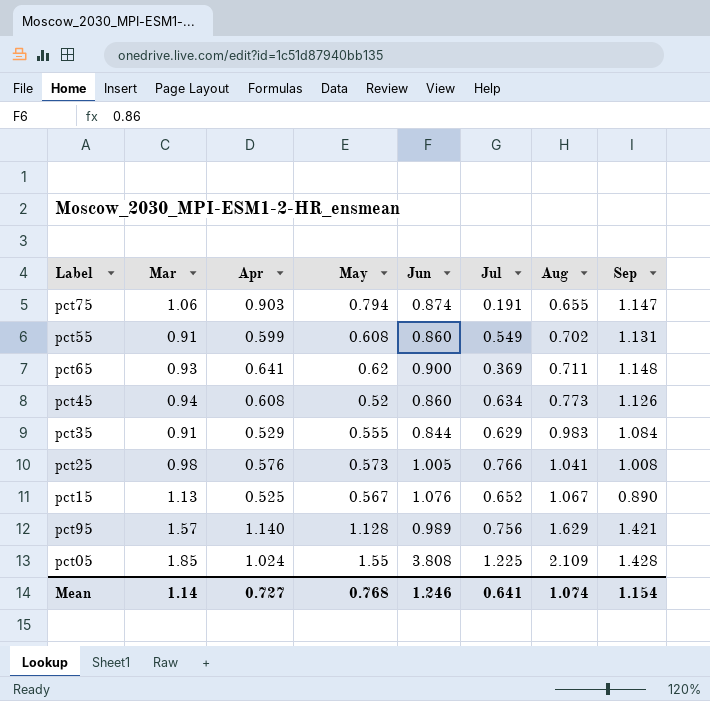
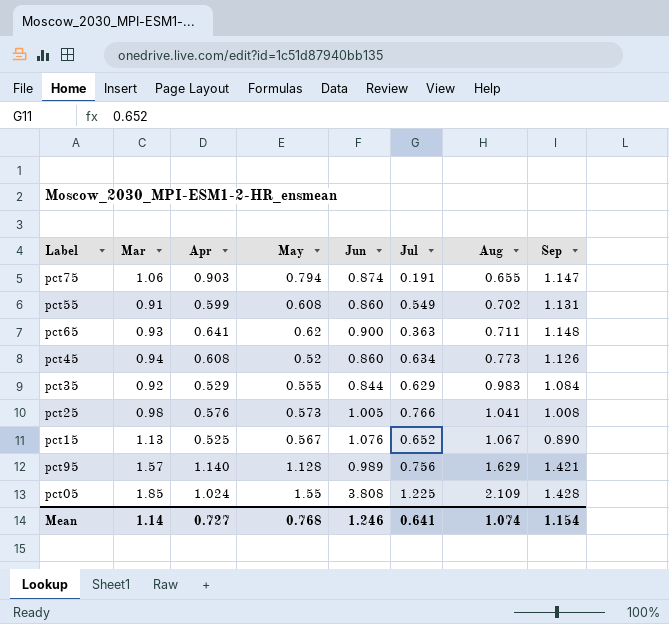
pct65 | Jul: 0.369 -> 0.363
pct35 | Mar: 0.91 -> 0.92

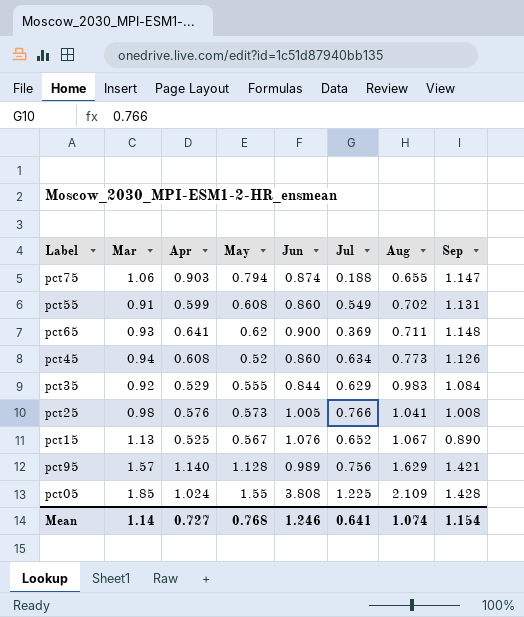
pct75 | Jul: 0.191 -> 0.188
pct65 | Jul: 0.363 -> 0.369

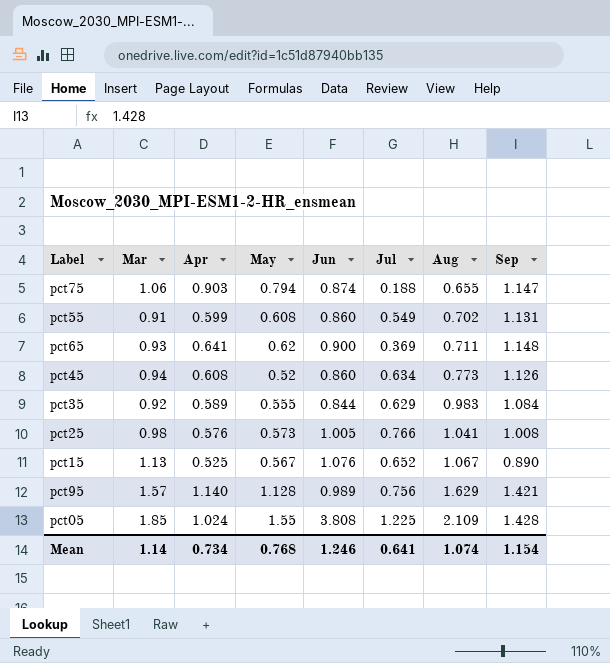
pct35 | Apr: 0.529 -> 0.589
Mean | Apr: 0.727 -> 0.734

